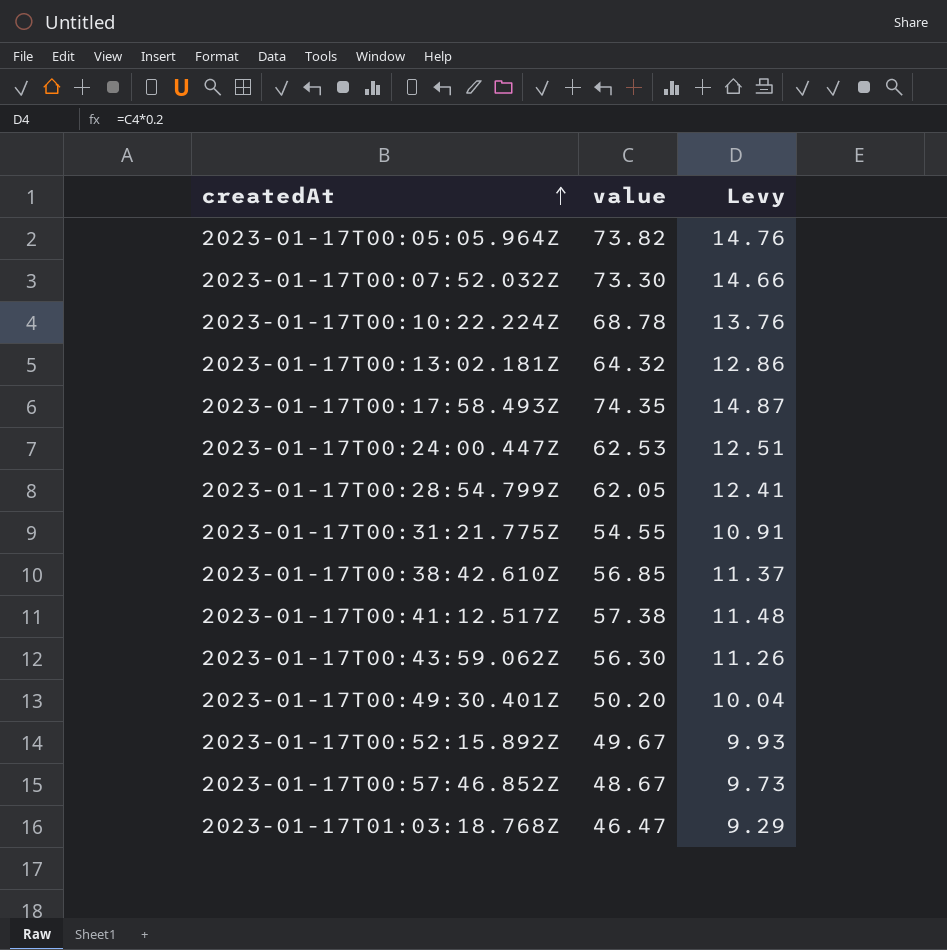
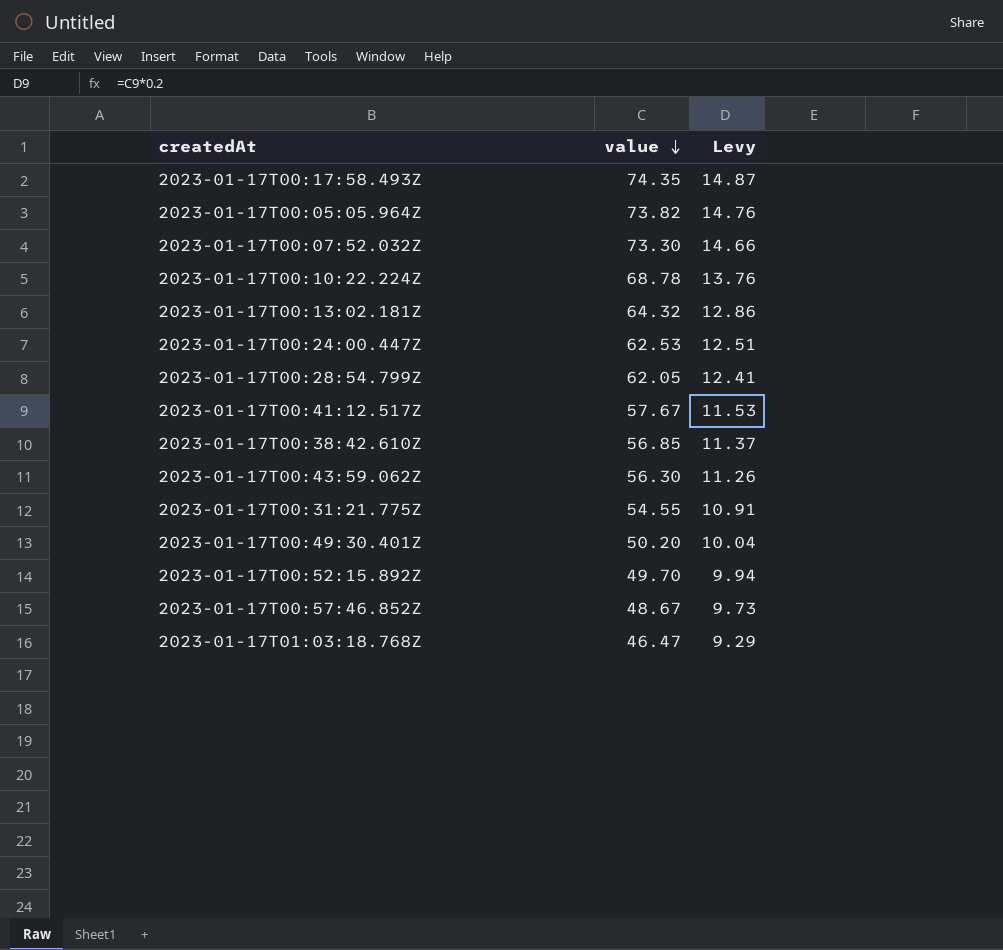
row order: createdAt ascending -> value descending
2023-01-17T00:41:12.517Z | value: 57.38 -> 57.67
2023-01-17T00:41:12.517Z | Levy: 11.48 -> 11.53
2023-01-17T00:52:15.892Z | value: 49.67 -> 49.70
2023-01-17T00:52:15.892Z | Levy: 9.93 -> 9.94

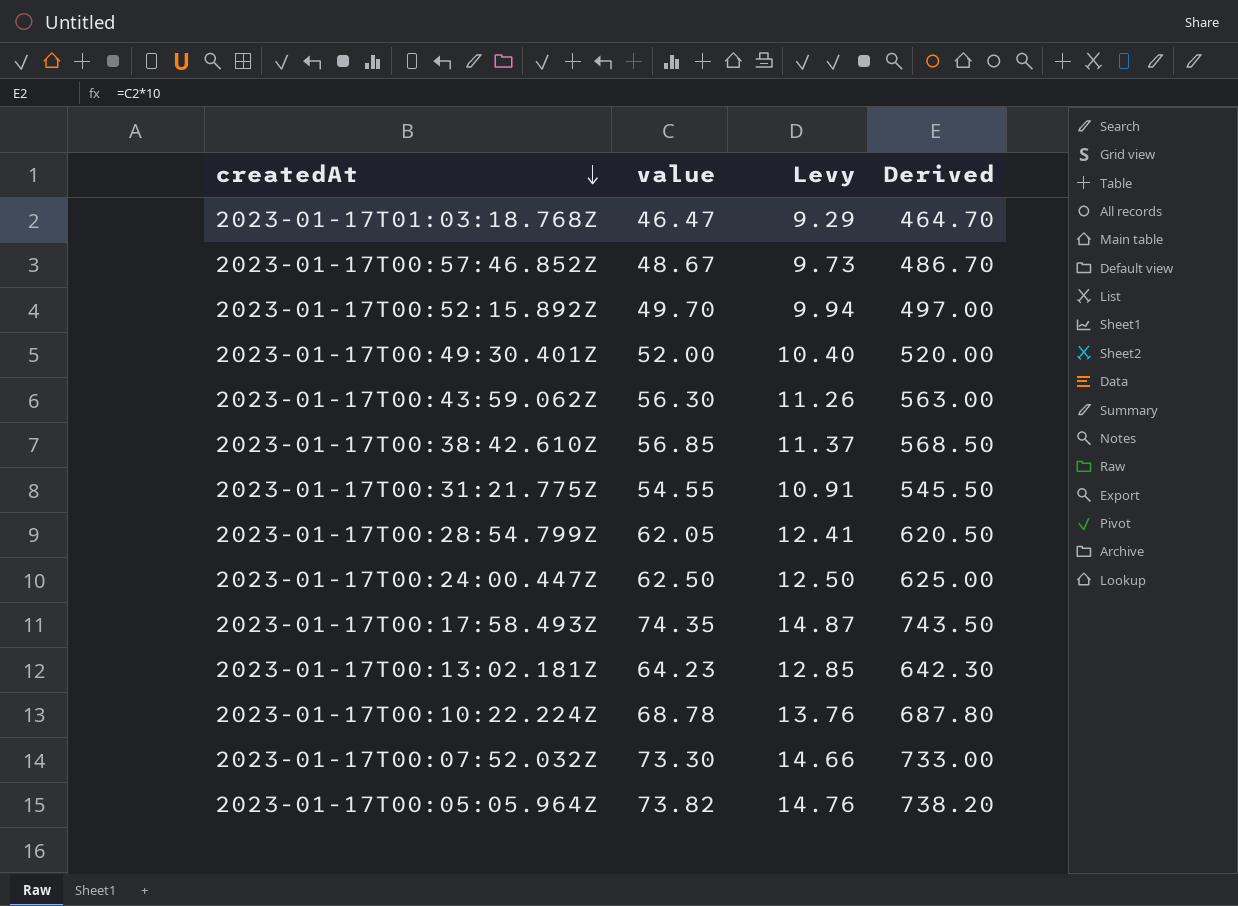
row order: value descending -> createdAt descending
column Derived | formula: none -> [value] * 10
row 2023-01-17T00:41:12.517Z: 57.67 | 11.53 -> none
2023-01-17T00:49:30.401Z | value: 50.20 -> 52.00
2023-01-17T00:49:30.401Z | Levy: 10.04 -> 10.40
2023-01-17T00:24:00.447Z | value: 62.53 -> 62.50
2023-01-17T00:24:00.447Z | Levy: 12.51 -> 12.50
2023-01-17T00:13:02.181Z | value: 64.32 -> 64.23
2023-01-17T00:13:02.181Z | Levy: 12.86 -> 12.85

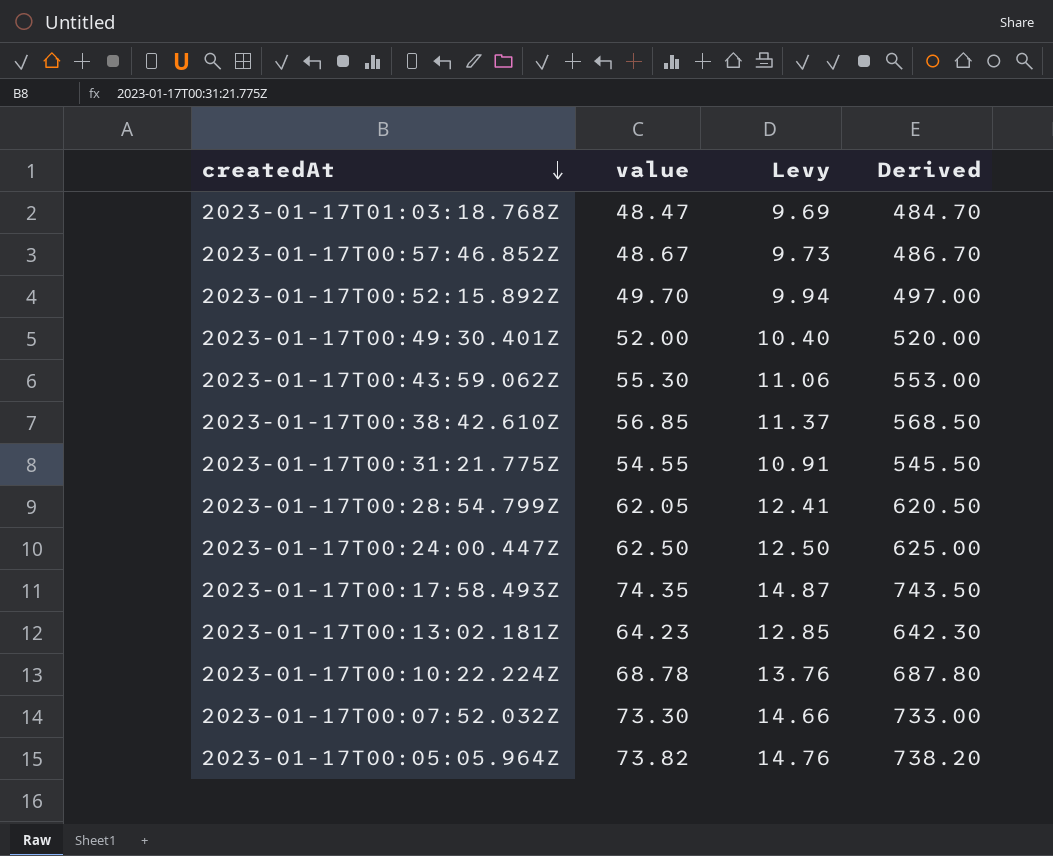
2023-01-17T01:03:18.768Z | value: 46.47 -> 48.47
2023-01-17T01:03:18.768Z | Levy: 9.29 -> 9.69
2023-01-17T01:03:18.768Z | Derived: 464.70 -> 484.70
2023-01-17T00:43:59.062Z | value: 56.30 -> 55.30
2023-01-17T00:43:59.062Z | Levy: 11.26 -> 11.06
2023-01-17T00:43:59.062Z | Derived: 563.00 -> 553.00

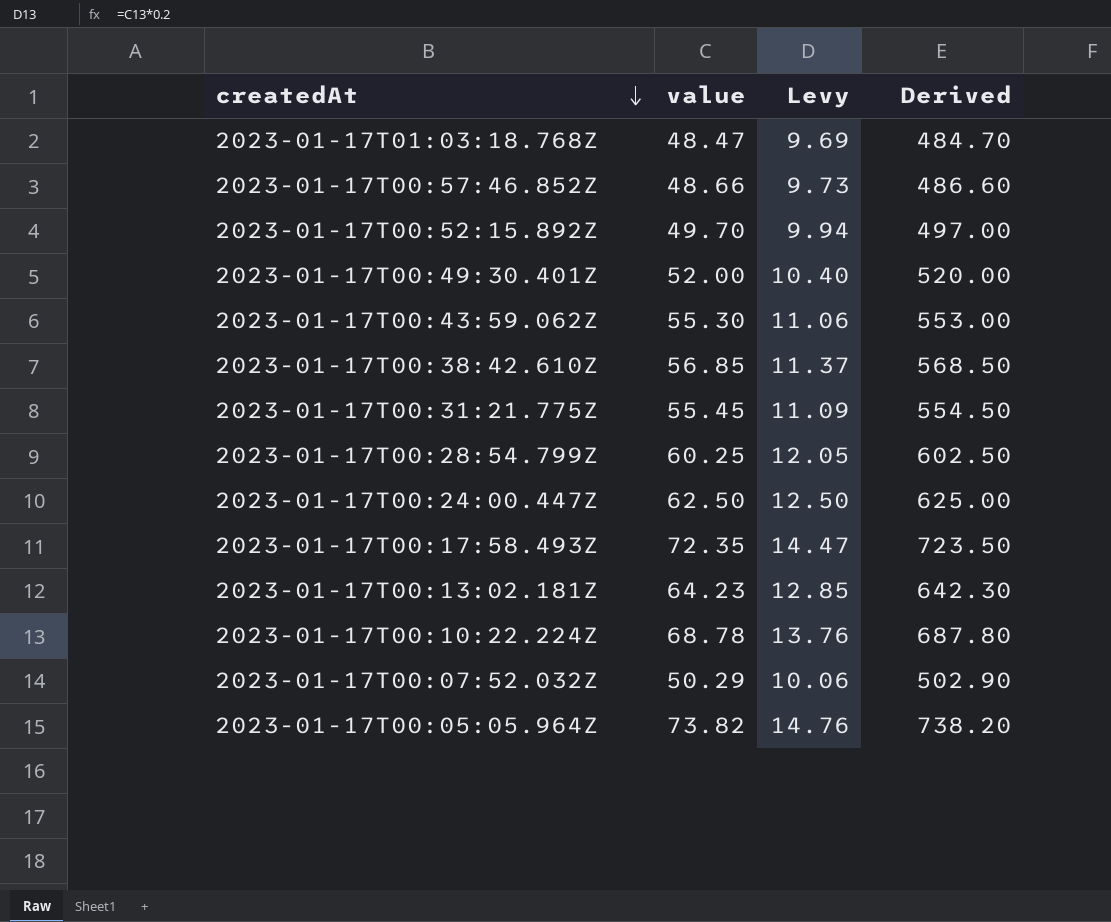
2023-01-17T00:57:46.852Z | value: 48.67 -> 48.66
2023-01-17T00:57:46.852Z | Derived: 486.70 -> 486.60
2023-01-17T00:31:21.775Z | value: 54.55 -> 55.45
2023-01-17T00:31:21.775Z | Levy: 10.91 -> 11.09
2023-01-17T00:31:21.775Z | Derived: 545.50 -> 554.50
2023-01-17T00:28:54.799Z | value: 62.05 -> 60.25
2023-01-17T00:28:54.799Z | Levy: 12.41 -> 12.05
2023-01-17T00:28:54.799Z | Derived: 620.50 -> 602.50
2023-01-17T00:17:58.493Z | value: 74.35 -> 72.35
2023-01-17T00:17:58.493Z | Levy: 14.87 -> 14.47
2023-01-17T00:17:58.493Z | Derived: 743.50 -> 723.50
2023-01-17T00:07:52.032Z | value: 73.30 -> 50.29
2023-01-17T00:07:52.032Z | Levy: 14.66 -> 10.06
2023-01-17T00:07:52.032Z | Derived: 733.00 -> 502.90

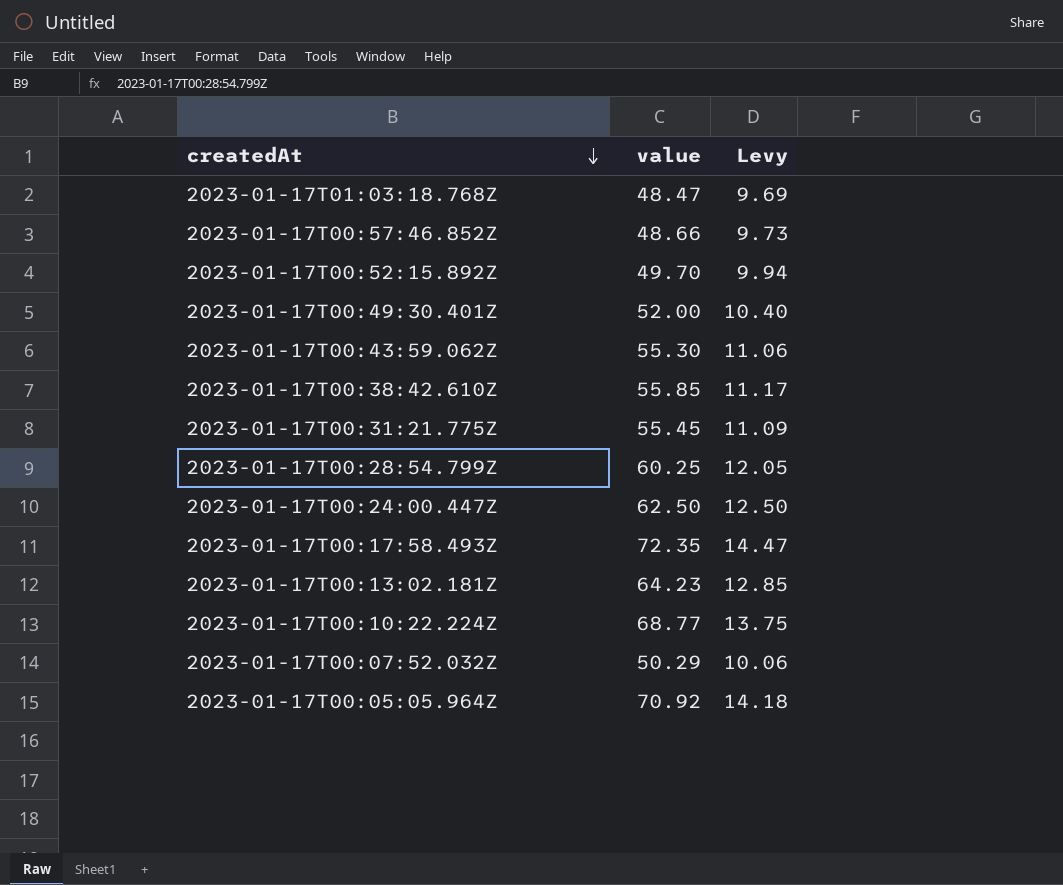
column Derived | formula: [value] * 10 -> none
2023-01-17T00:38:42.610Z | value: 56.85 -> 55.85
2023-01-17T00:38:42.610Z | Levy: 11.37 -> 11.17
2023-01-17T00:10:22.224Z | value: 68.78 -> 68.77
2023-01-17T00:10:22.224Z | Levy: 13.76 -> 13.75
2023-01-17T00:05:05.964Z | value: 73.82 -> 70.92
2023-01-17T00:05:05.964Z | Levy: 14.76 -> 14.18

